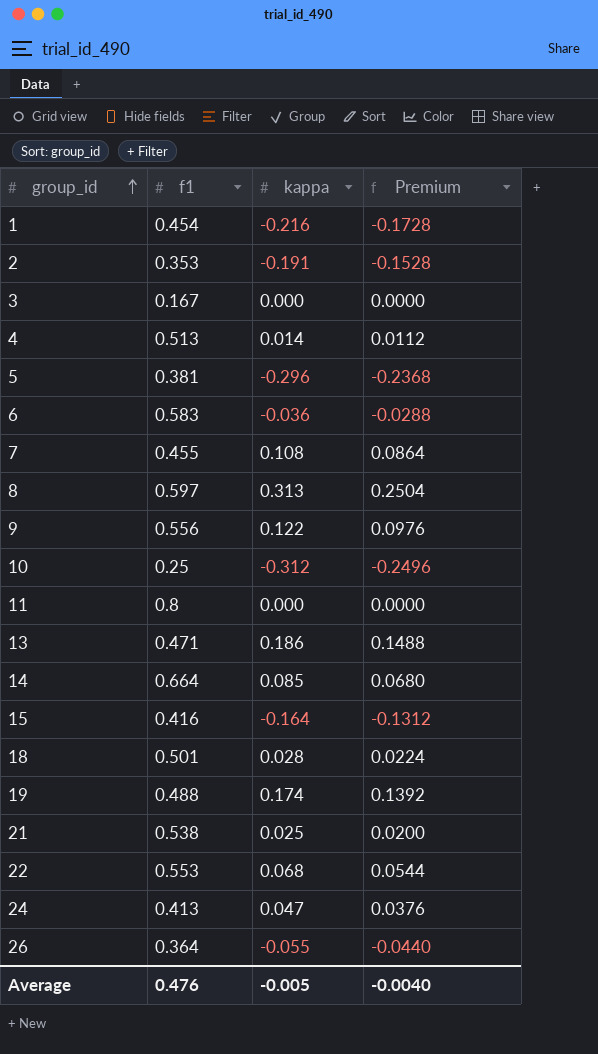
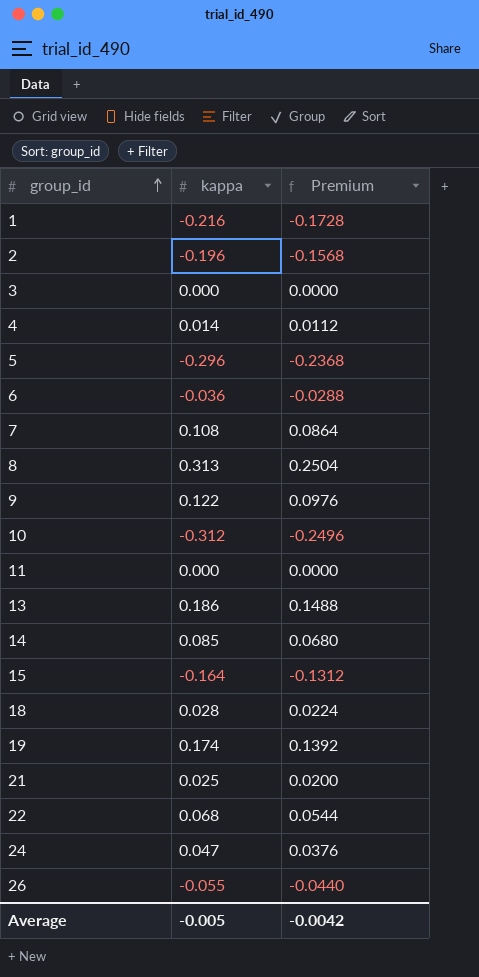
column f1 | position: 2 -> none
2 | kappa: -0.191 -> -0.196
2 | Premium: -0.1528 -> -0.1568
Average | Premium: -0.0040 -> -0.0042

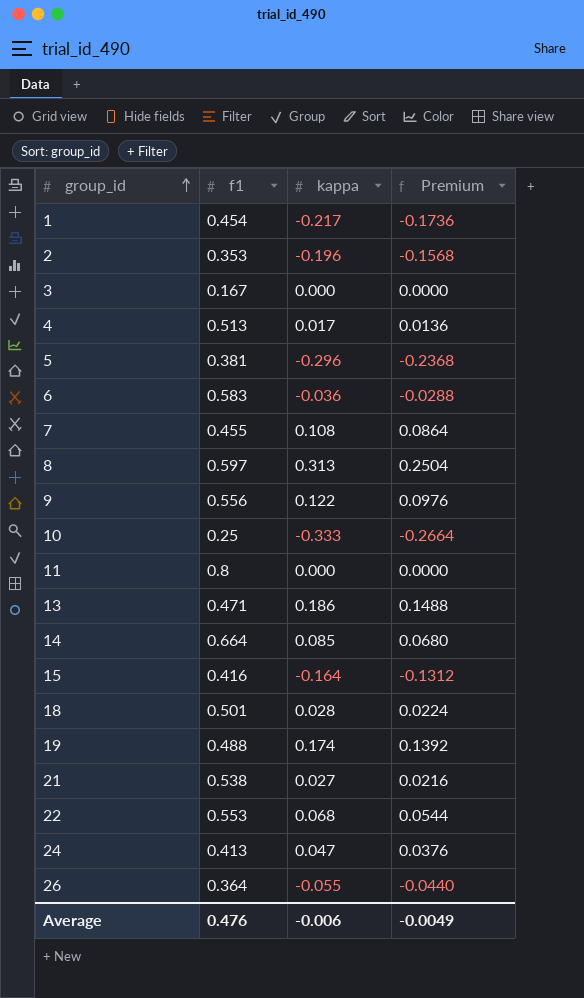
column f1 | position: none -> 2
1 | kappa: -0.216 -> -0.217
1 | Premium: -0.1728 -> -0.1736
4 | kappa: 0.014 -> 0.017
4 | Premium: 0.0112 -> 0.0136
10 | kappa: -0.312 -> -0.333
10 | Premium: -0.2496 -> -0.2664
21 | kappa: 0.025 -> 0.027
21 | Premium: 0.0200 -> 0.0216
Average | kappa: -0.005 -> -0.006
Average | Premium: -0.0042 -> -0.0049

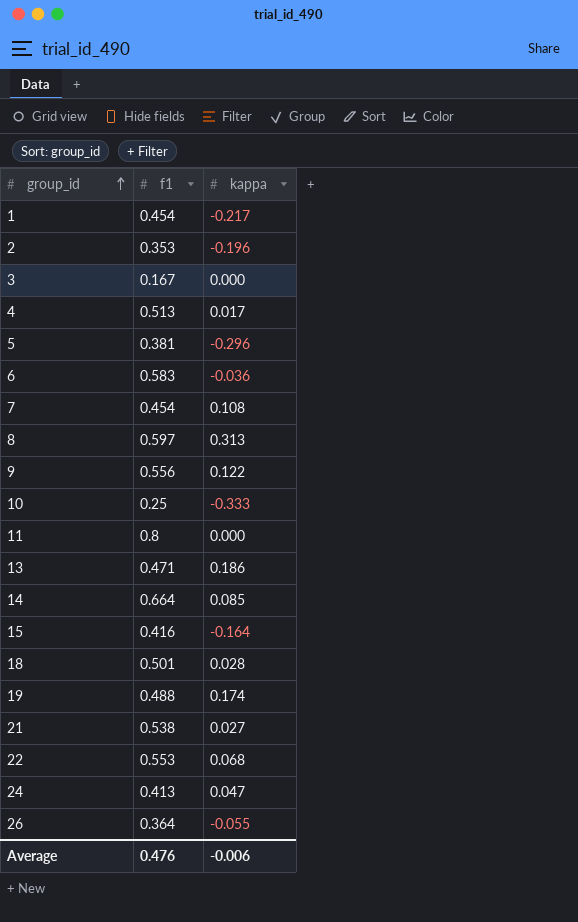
column Premium | formula: [kappa] * 0.8 -> none
7 | f1: 0.455 -> 0.454

